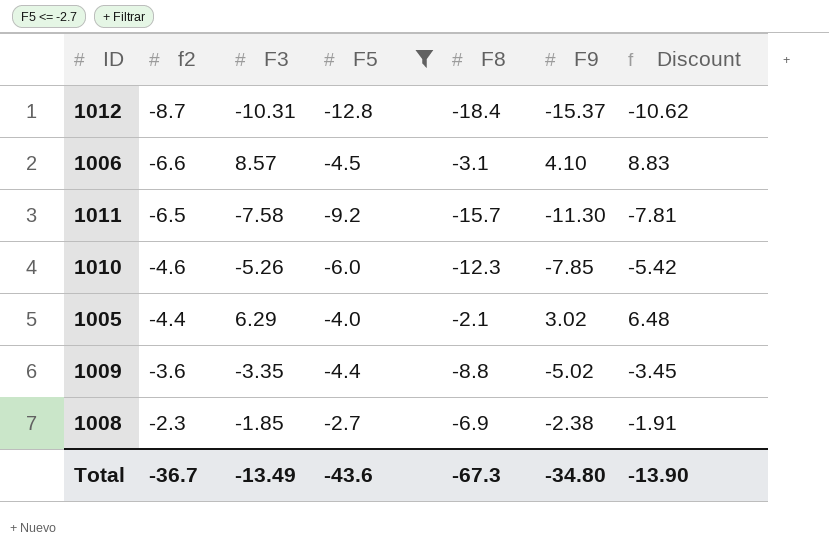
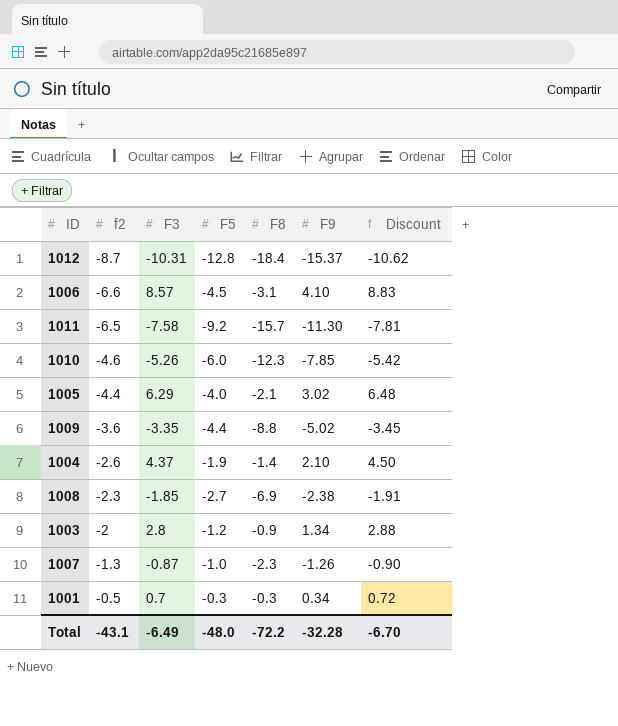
filter: F5 <= -2.7 -> none
Total | f2: -36.7 -> -43.1
Total | F3: -13.49 -> -6.49
Total | F5: -43.6 -> -48.0
Total | F8: -67.3 -> -72.2
Total | F9: -34.80 -> -32.28
Total | Discount: -13.90 -> -6.70

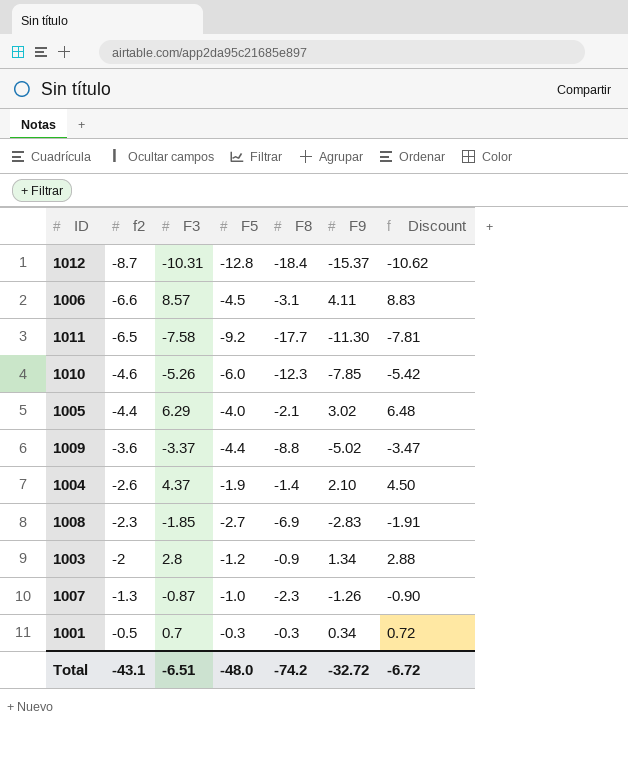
1006 | F9: 4.10 -> 4.11
1011 | F8: -15.7 -> -17.7
1009 | F3: -3.35 -> -3.37
1009 | Discount: -3.45 -> -3.47
1008 | F9: -2.38 -> -2.83
Total | F3: -6.49 -> -6.51
Total | F8: -72.2 -> -74.2
Total | F9: -32.28 -> -32.72
Total | Discount: -6.70 -> -6.72

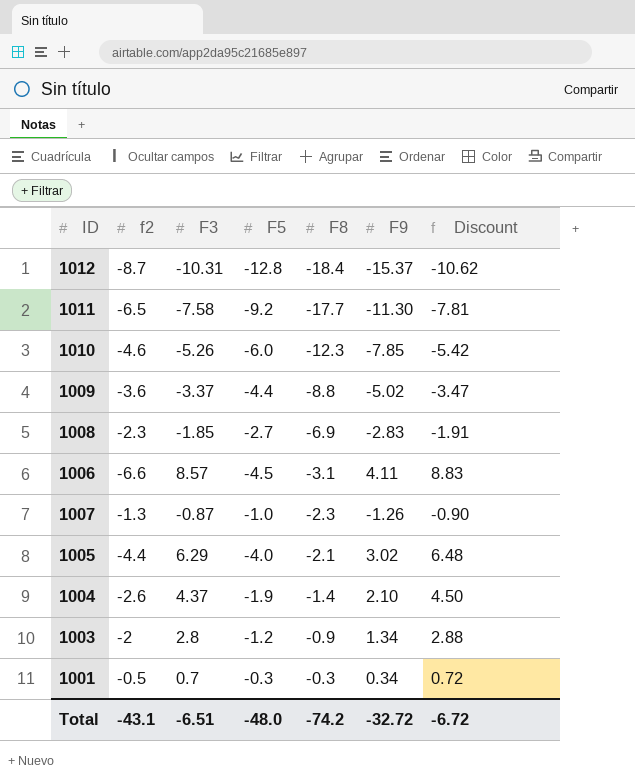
row order: f2 ascending -> F8 ascending

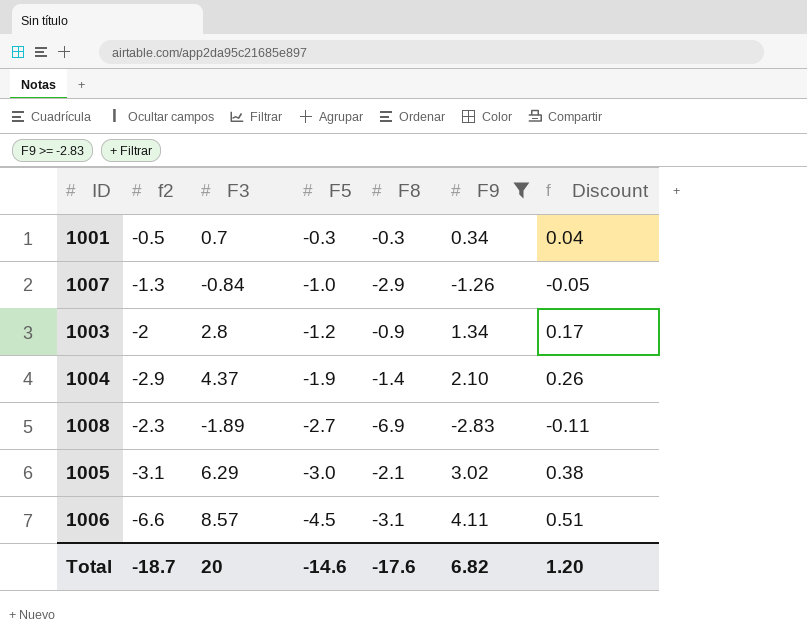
filter: none -> F9 >= -2.83
row order: F8 ascending -> F5 descending
column Discount | formula: [F3] * 1.03 -> [F3] * 0.06
1007 | F3: -0.87 -> -0.84
1007 | F8: -2.3 -> -2.9
1004 | f2: -2.6 -> -2.9
1008 | F3: -1.85 -> -1.89
1005 | f2: -4.4 -> -3.1
1005 | F5: -4.0 -> -3.0
Total | f2: -43.1 -> -18.7
Total | F3: -6.51 -> 20
Total | F5: -48.0 -> -14.6
Total | F8: -74.2 -> -17.6
Total | F9: -32.72 -> 6.82
Total | Discount: -6.72 -> 1.20

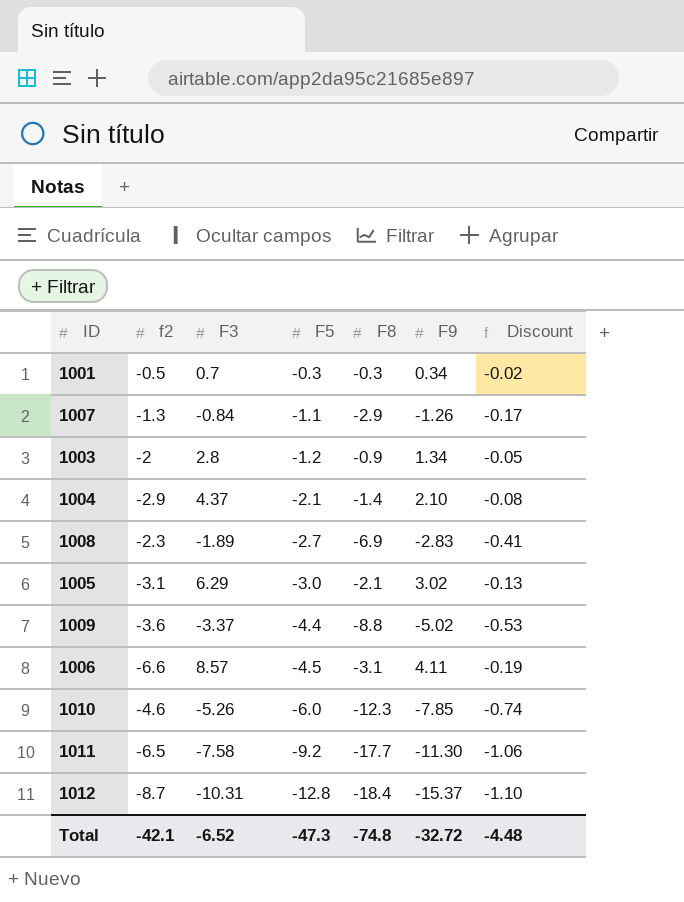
filter: F9 >= -2.83 -> none
column Discount | formula: [F3] * 0.06 -> [F8] * 0.06
1007 | F5: -1.0 -> -1.1
1004 | F5: -1.9 -> -2.1
Total | f2: -18.7 -> -42.1
Total | F3: 20 -> -6.52
Total | F5: -14.6 -> -47.3
Total | F8: -17.6 -> -74.8
Total | F9: 6.82 -> -32.72
Total | Discount: 1.20 -> -4.48

